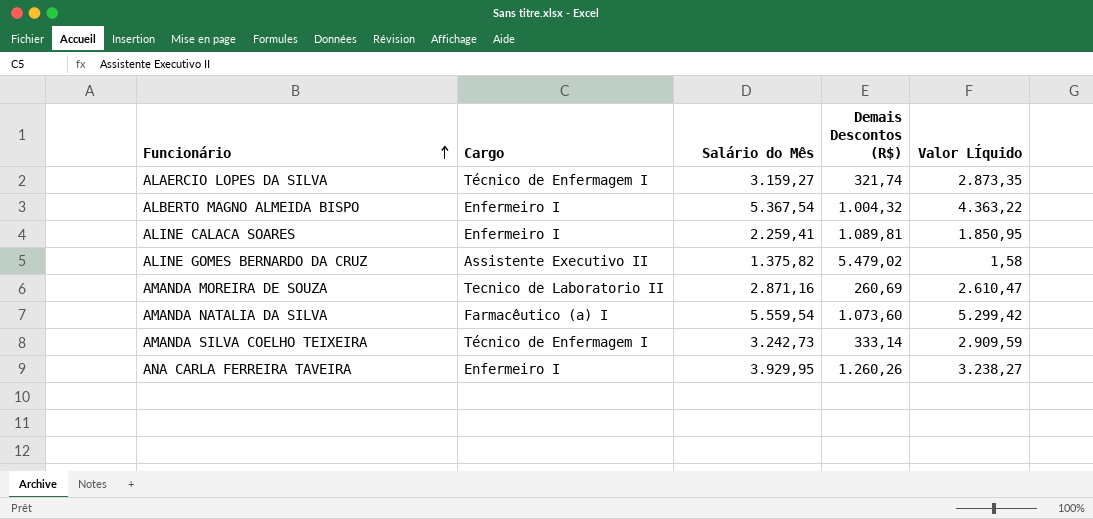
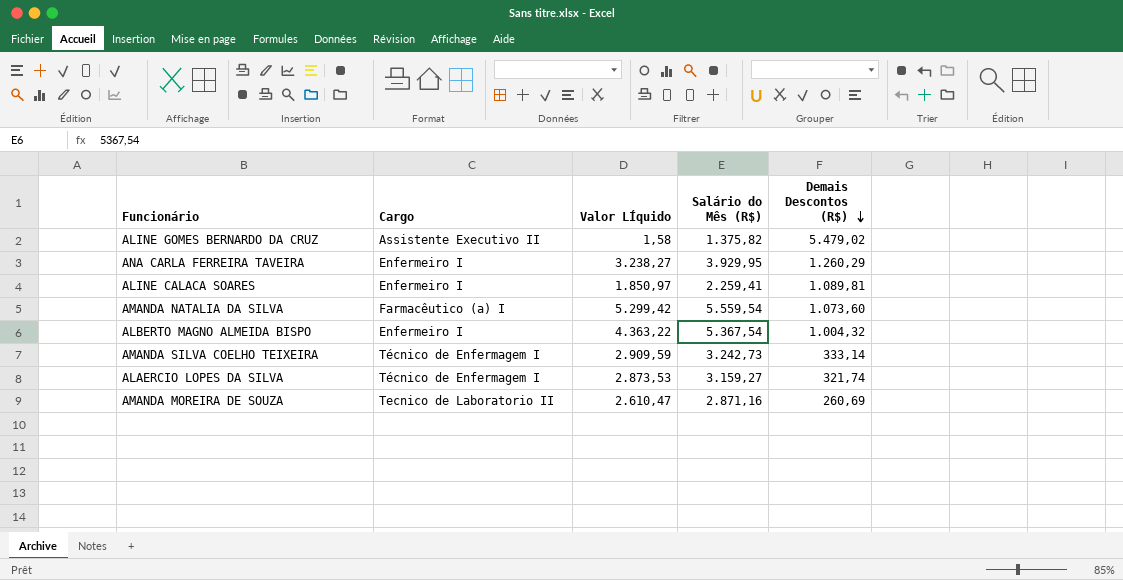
row order: Funcionário ascending -> Demais Descontos (R$) descending
column Valor LÍquido | position: 5 -> 3
column name: Salário do Mês -> Salário do Mês (R$)
ANA CARLA FERREIRA TAVEIRA | Demais Descontos (R$): 1.260,26 -> 1.260,29
ALINE CALACA SOARES | Valor LÍquido: 1.850,95 -> 1.850,97
ALAERCIO LOPES DA SILVA | Valor LÍquido: 2.873,35 -> 2.873,53

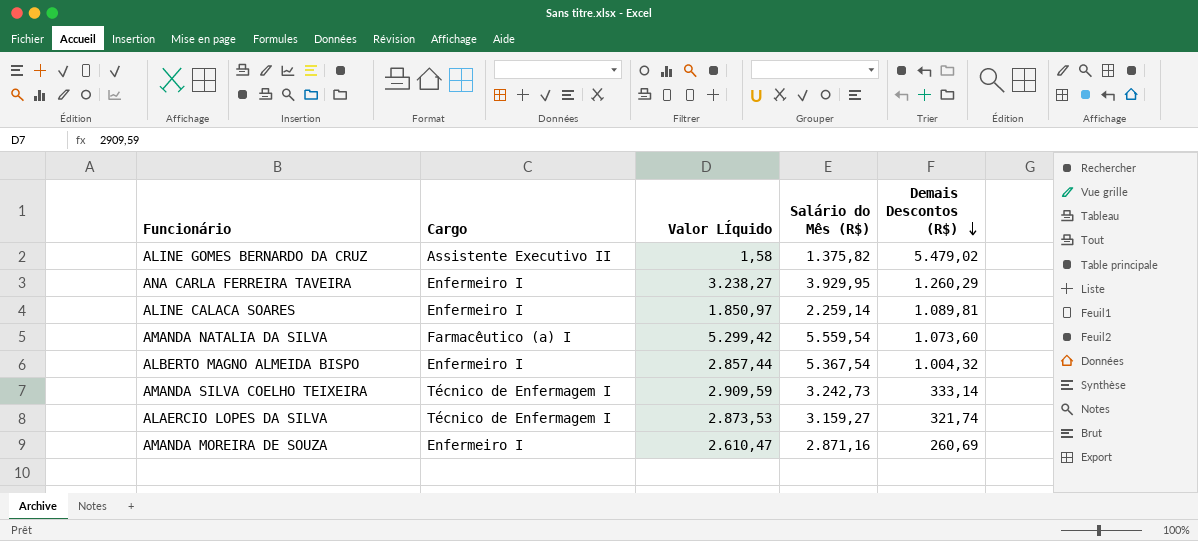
ALINE CALACA SOARES | Salário do Mês (R$): 2.259,41 -> 2.259,14
ALBERTO MAGNO ALMEIDA BISPO | Valor LÍquido: 4.363,22 -> 2.857,44
AMANDA MOREIRA DE SOUZA | Cargo: Tecnico de Laboratorio II -> Enfermeiro I

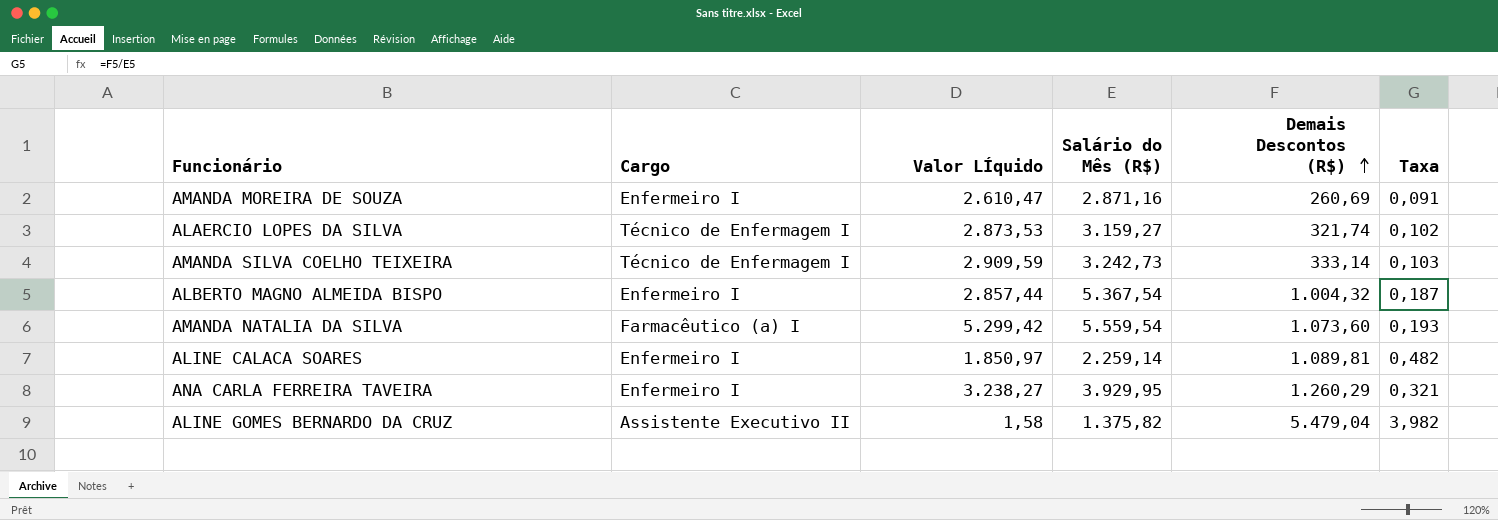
row order: Demais Descontos (R$) descending -> Demais Descontos (R$) ascending
column Taxa | formula: none -> [Demais Descontos (R$)] / [Salário do Mês (R$)]
ALINE GOMES BERNARDO DA CRUZ | Demais Descontos (R$): 5.479,02 -> 5.479,04

